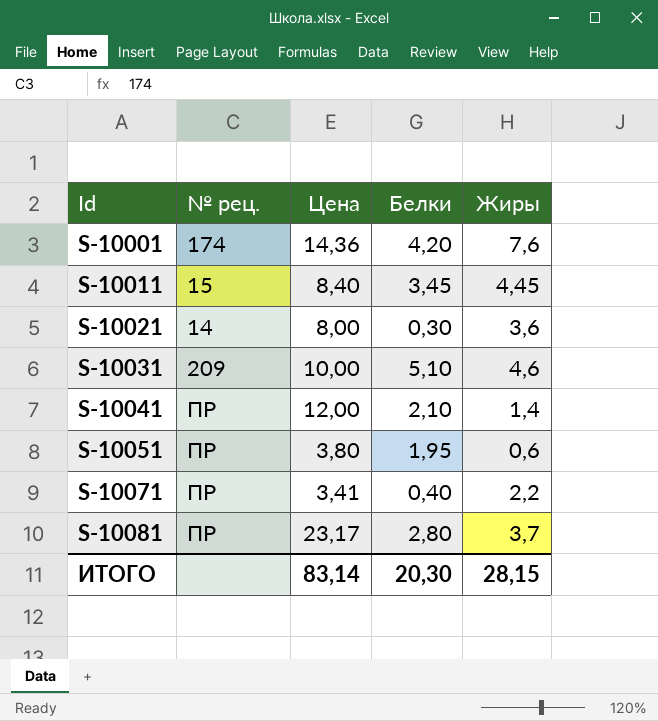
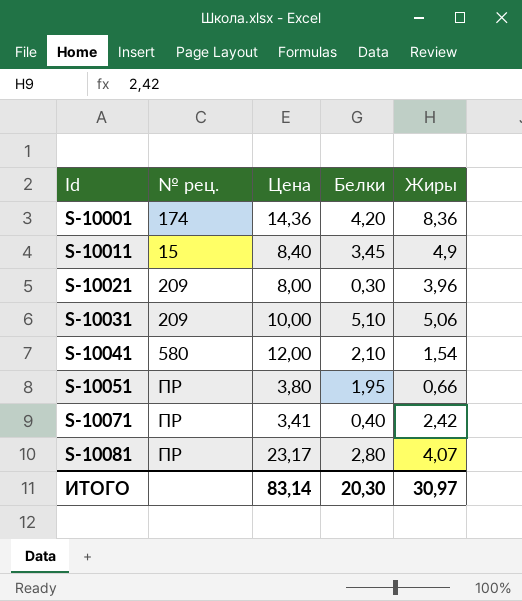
S-10001 | Жиры: 7,6 -> 8,36
S-10011 | Жиры: 4,45 -> 4,9
S-10021 | № рец.: 14 -> 209
S-10021 | Жиры: 3,6 -> 3,96
S-10031 | Жиры: 4,6 -> 5,06
S-10041 | № рец.: ПР -> 580
S-10041 | Жиры: 1,4 -> 1,54
S-10051 | Жиры: 0,6 -> 0,66
S-10071 | Жиры: 2,2 -> 2,42
S-10081 | Жиры: 3,7 -> 4,07
ИТОГО | Жиры: 28,15 -> 30,97

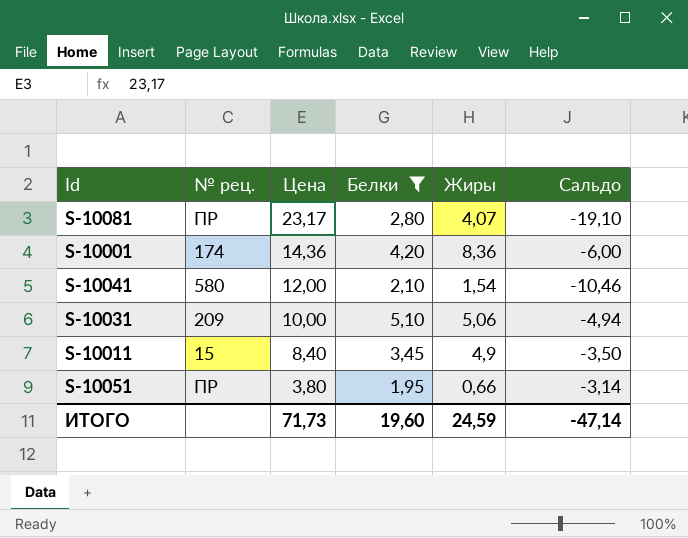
filter: none -> Белки >= 1,95
row order: Id ascending -> Цена descending
column Сальдо | formula: none -> [Жиры] - [Цена]
ИТОГО | Цена: 83,14 -> 71,73
ИТОГО | Белки: 20,30 -> 19,60
ИТОГО | Жиры: 30,97 -> 24,59

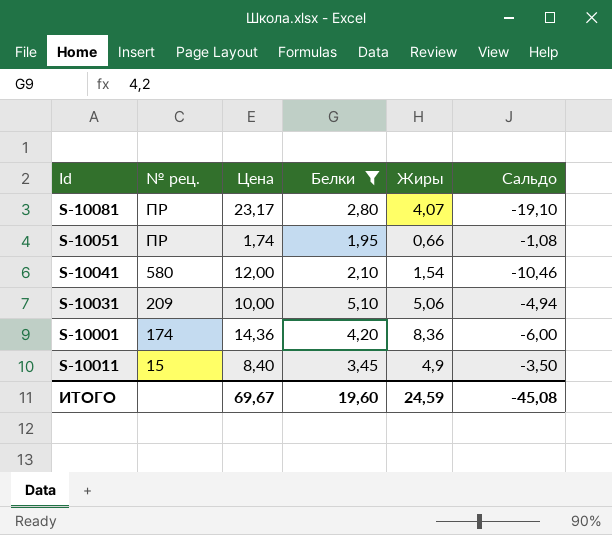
row order: Цена descending -> № рец. descending
S-10051 | Цена: 3,80 -> 1,74
S-10051 | Сальдо: -3,14 -> -1,08
ИТОГО | Цена: 71,73 -> 69,67
ИТОГО | Сальдо: -47,14 -> -45,08

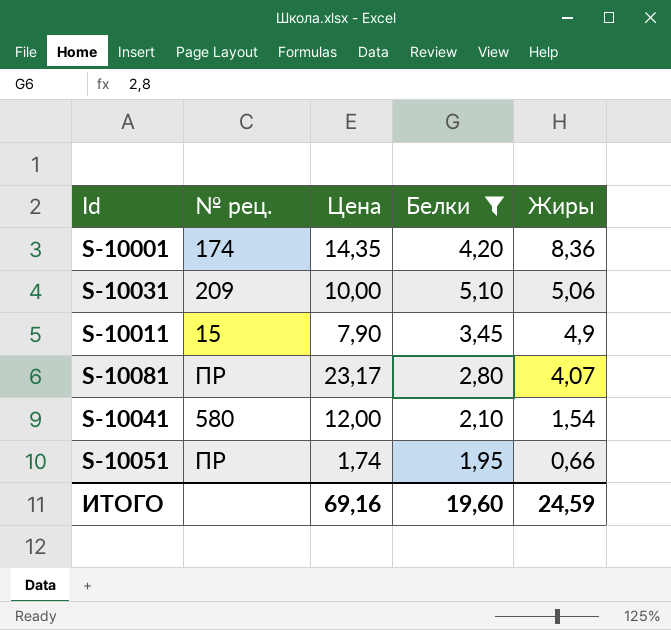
row order: № рец. descending -> Жиры descending
column Сальдо | formula: [Жиры] - [Цена] -> none
S-10001 | Цена: 14,36 -> 14,35
S-10011 | Цена: 8,40 -> 7,90
ИТОГО | Цена: 69,67 -> 69,16

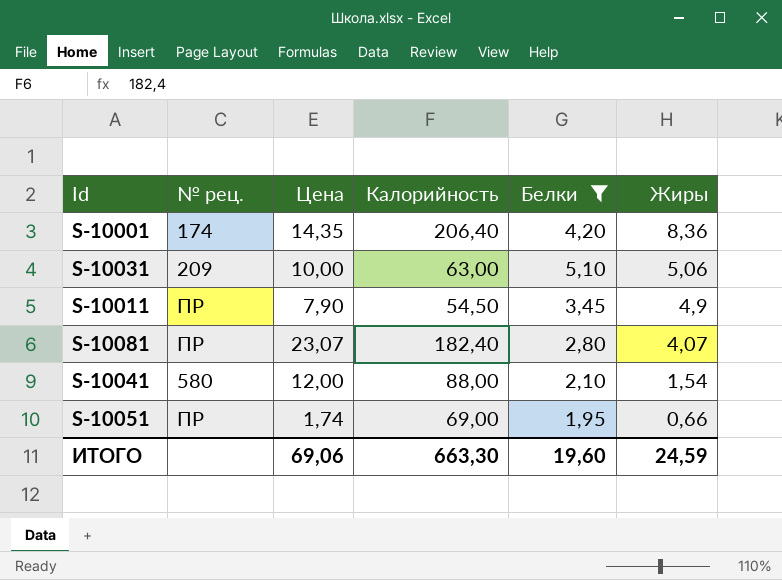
column Калорийность | position: none -> 4
S-10011 | № рец.: 15 -> ПР
S-10081 | Цена: 23,17 -> 23,07
ИТОГО | Цена: 69,16 -> 69,06

